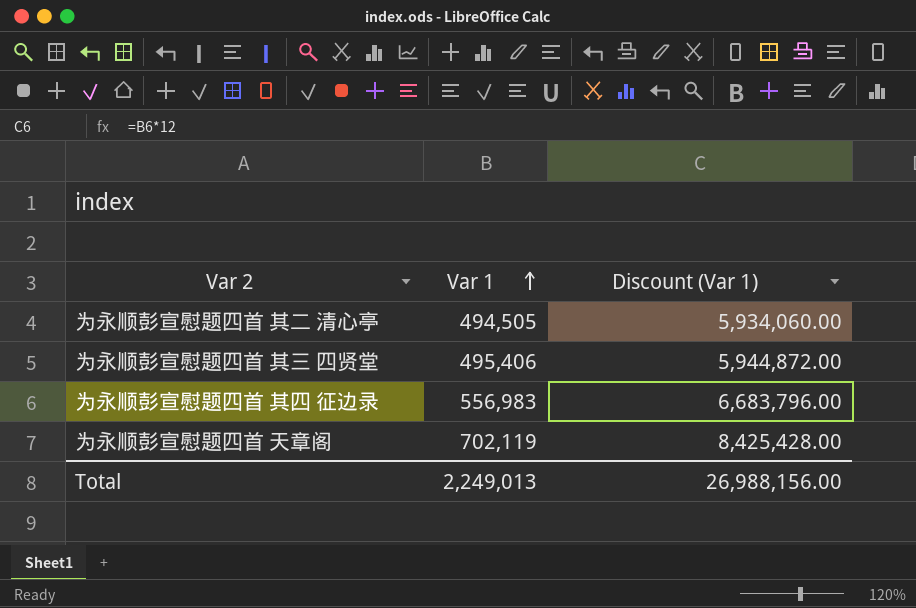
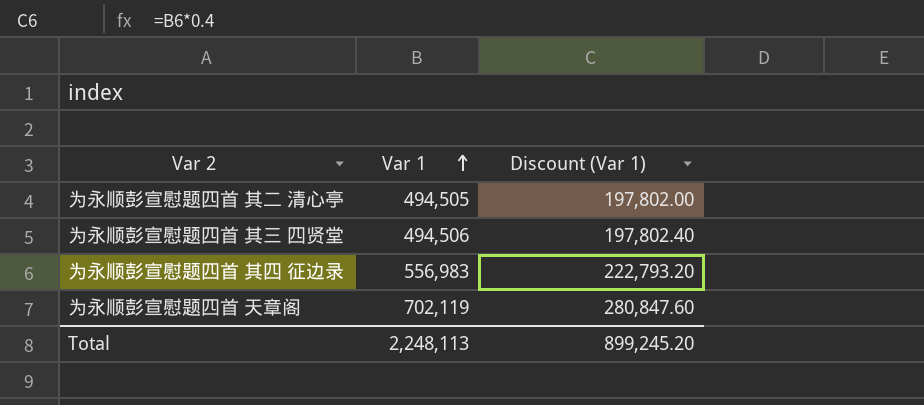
column Discount (Var 1) | formula: [Var 1] * 12 -> [Var 1] * 0.4
为永顺彭宣慰题四首 其三 四贤堂 | Var 1: 495,406 -> 494,506
Total | Var 1: 2,249,013 -> 2,248,113
Total | Discount (Var 1): 26,988,156.00 -> 899,245.20

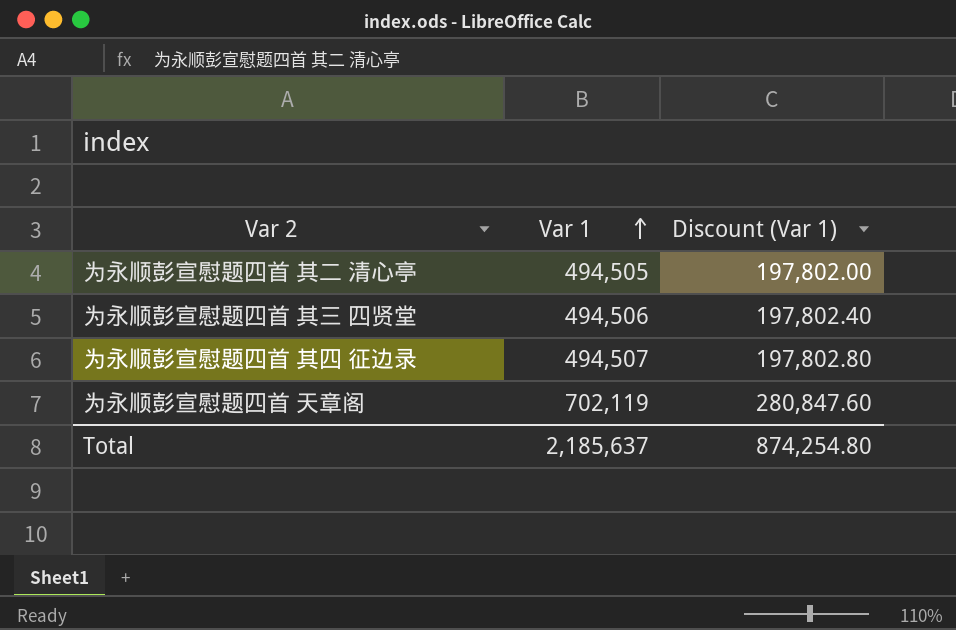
为永顺彭宣慰题四首 其四 征边录 | Var 1: 556,983 -> 494,507
为永顺彭宣慰题四首 其四 征边录 | Discount (Var 1): 222,793.20 -> 197,802.80
Total | Var 1: 2,248,113 -> 2,185,637
Total | Discount (Var 1): 899,245.20 -> 874,254.80

